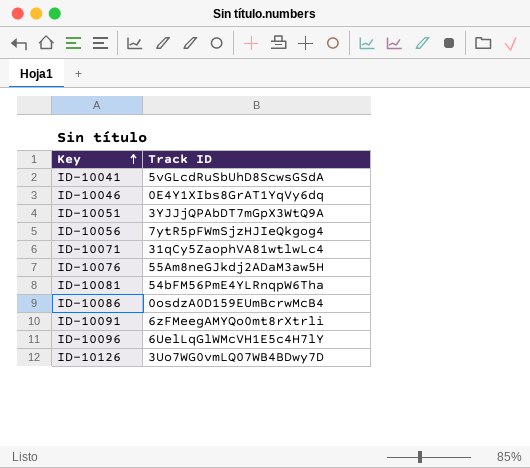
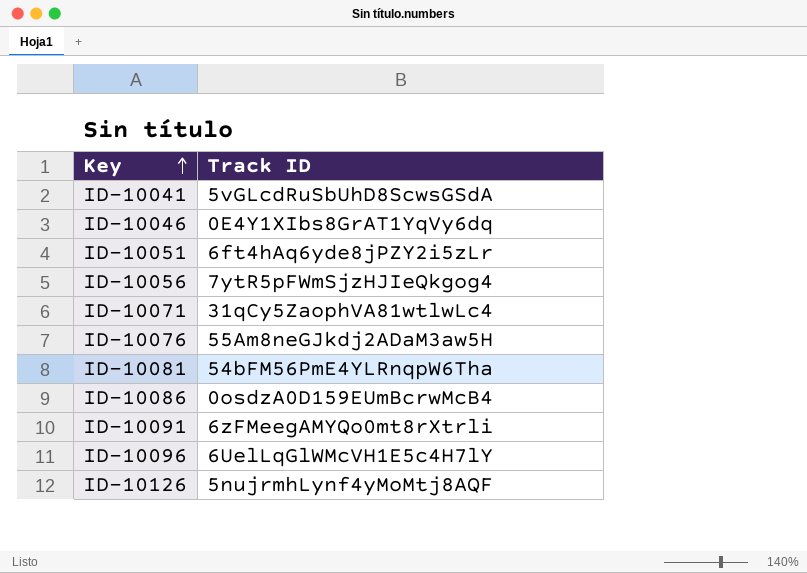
ID-10051 | Track ID: 3YJJjQPAbDT7mGpX3WtQ9A -> 6ft4hAq6yde8jPZY2i5zLr
ID-10126 | Track ID: 3Uo7WG0vmLQ07WB4BDwy7D -> 5nujrmhLynf4yMoMtj8AQF

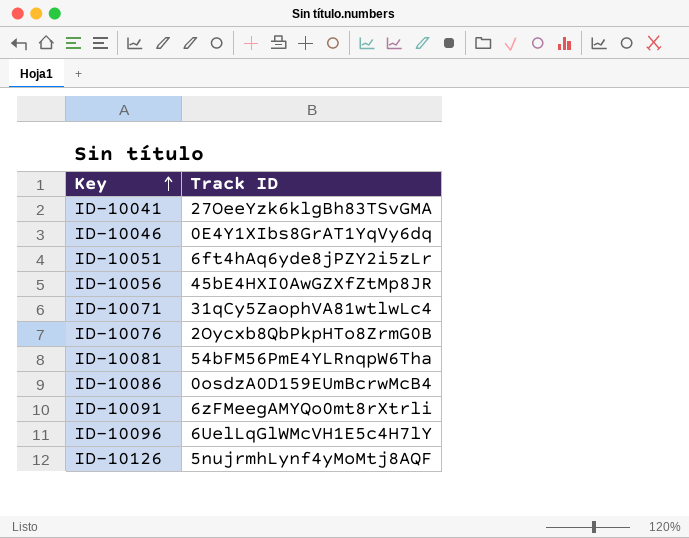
ID-10041 | Track ID: 5vGLcdRuSbUhD8ScwsGSdA -> 27OeeYzk6klgBh83TSvGMA
ID-10056 | Track ID: 7ytR5pFWmSjzHJIeQkgog4 -> 45bE4HXI0AwGZXfZtMp8JR
ID-10076 | Track ID: 55Am8neGJkdj2ADaM3aw5H -> 2Oycxb8QbPkpHTo8ZrmG0B

